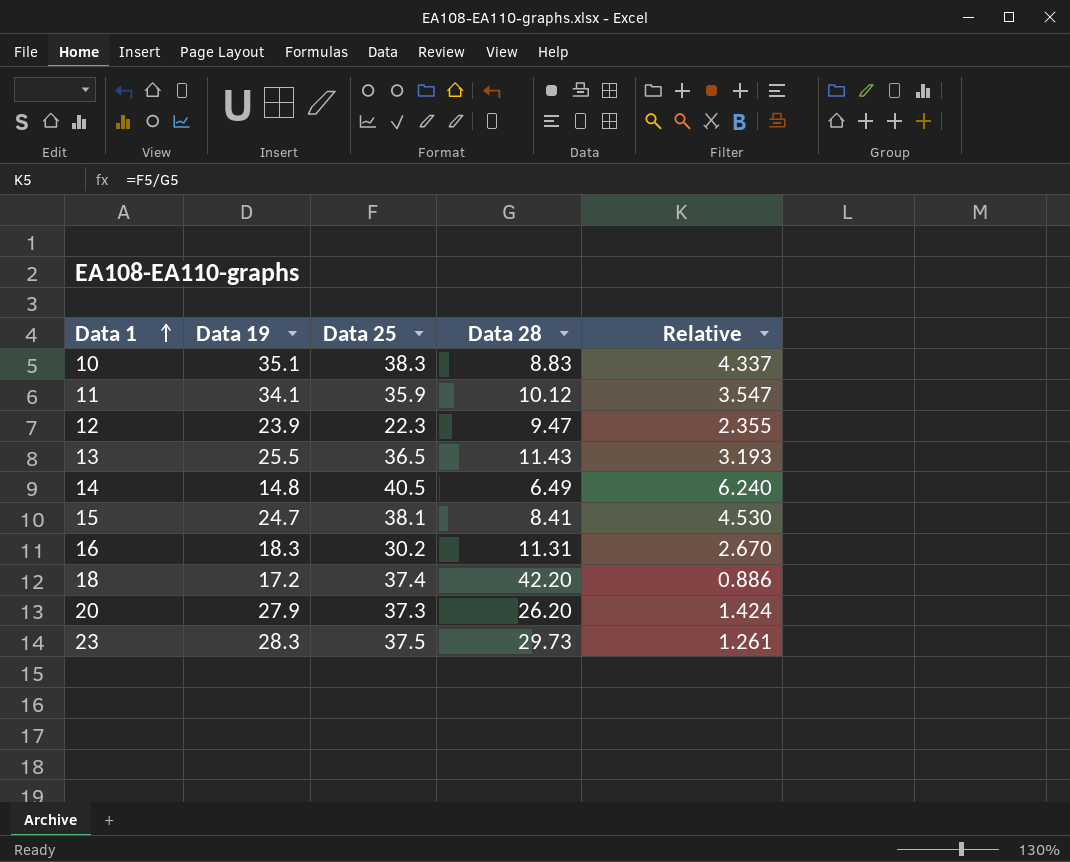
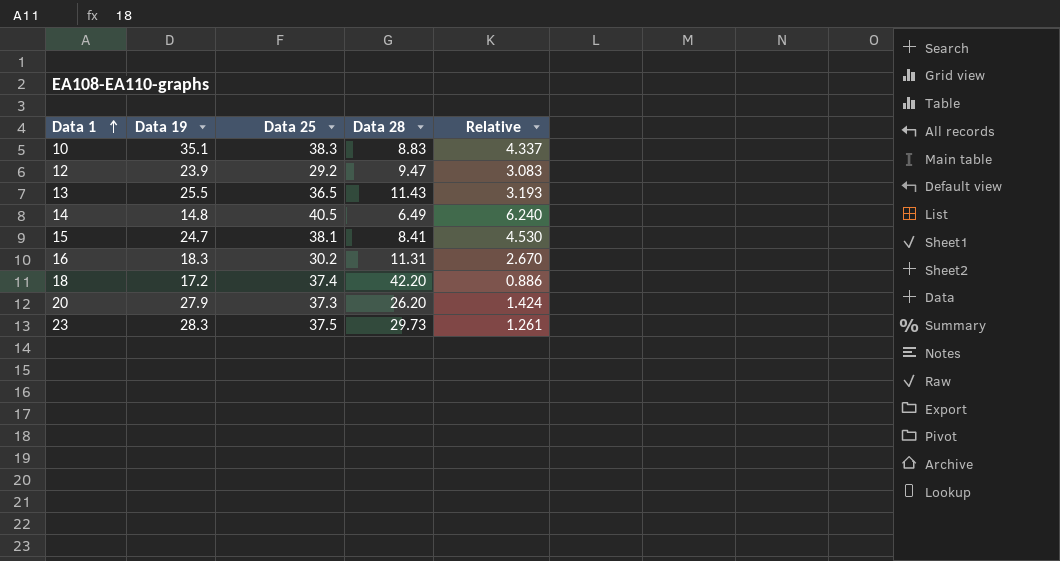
row 11: 34.1 | 35.9 | 10.12 | 3.547 -> none
12 | Data 25: 22.3 -> 29.2
12 | Relative: 2.355 -> 3.083

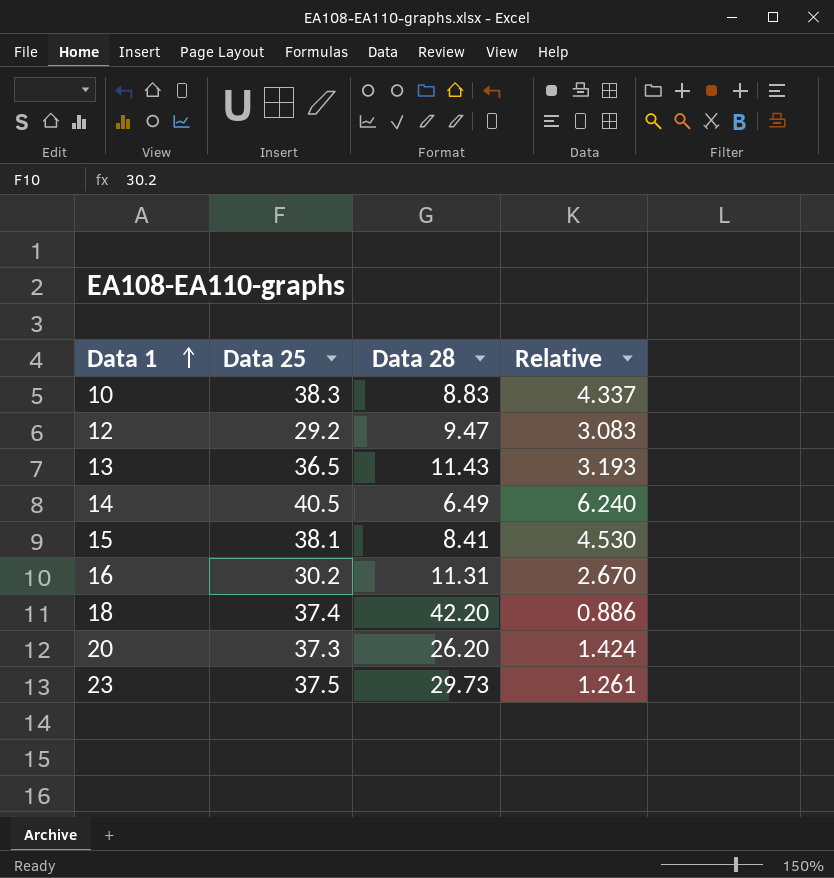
column Data 19 | position: 2 -> none

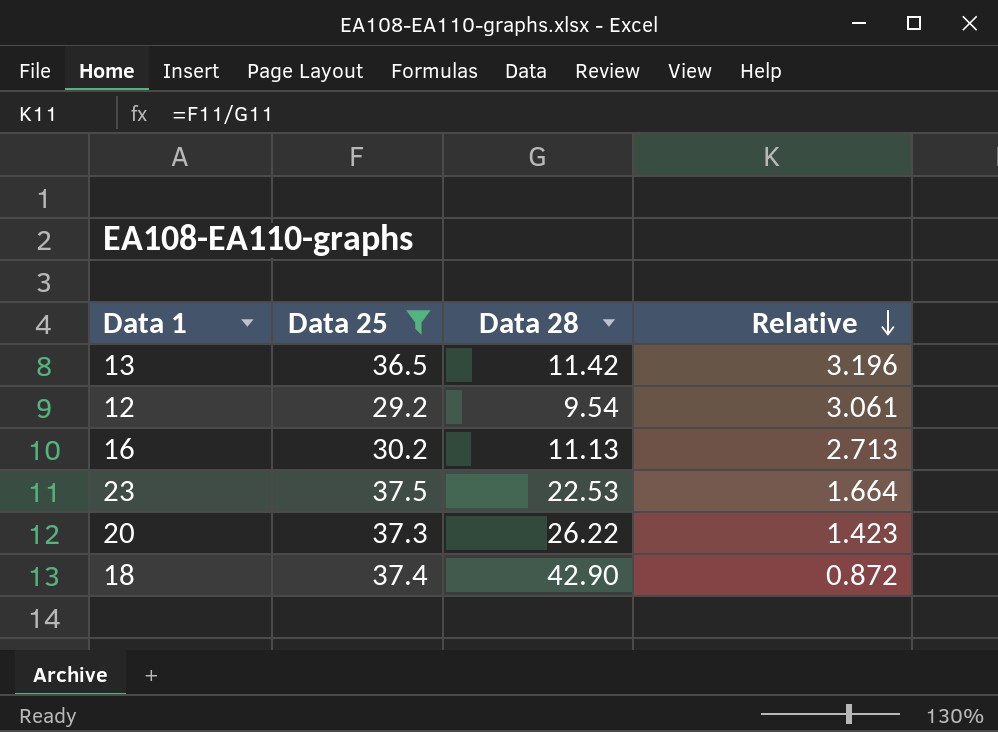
filter: none -> Data 25 <= 37.5
row order: Data 1 ascending -> Relative descending
13 | Data 28: 11.43 -> 11.42
13 | Relative: 3.193 -> 3.196
12 | Data 28: 9.47 -> 9.54
12 | Relative: 3.083 -> 3.061
16 | Data 28: 11.31 -> 11.13
16 | Relative: 2.670 -> 2.713
23 | Data 28: 29.73 -> 22.53
23 | Relative: 1.261 -> 1.664
20 | Data 28: 26.20 -> 26.22
20 | Relative: 1.424 -> 1.423
18 | Data 28: 42.20 -> 42.90
18 | Relative: 0.886 -> 0.872

